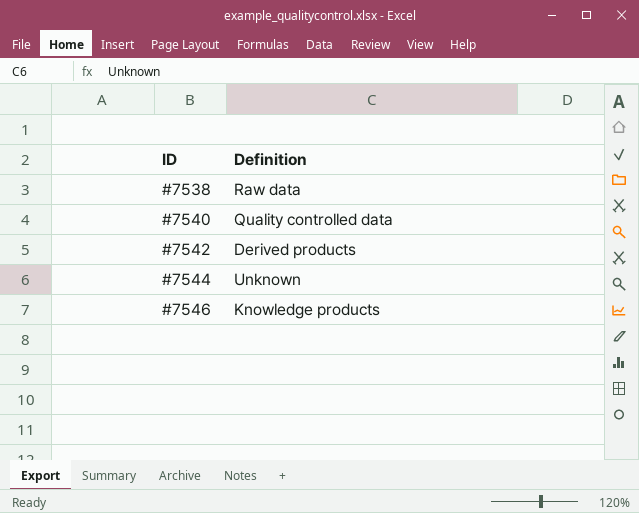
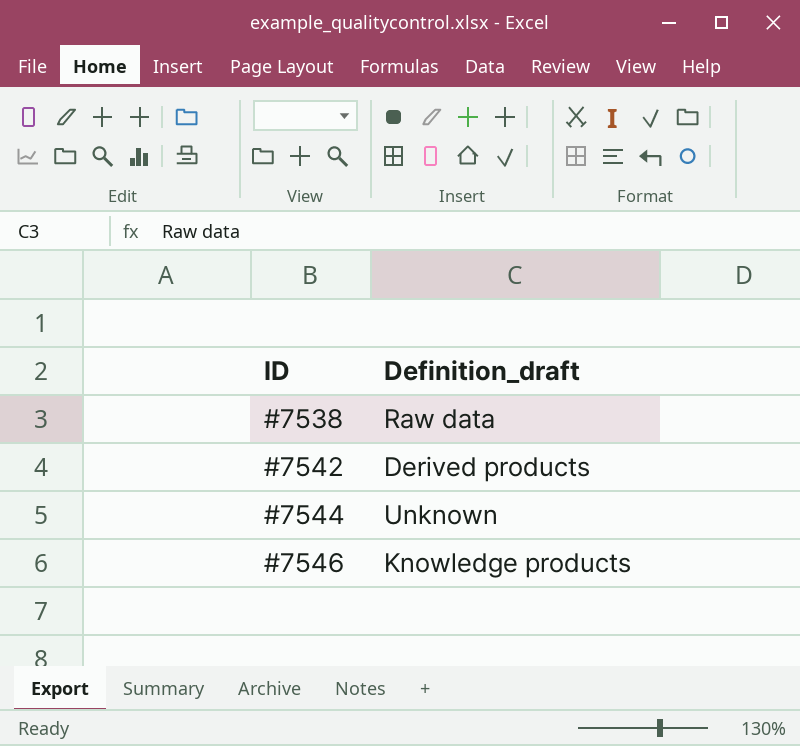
column name: Definition -> Definition_draft
row #7540: Quality controlled data -> none

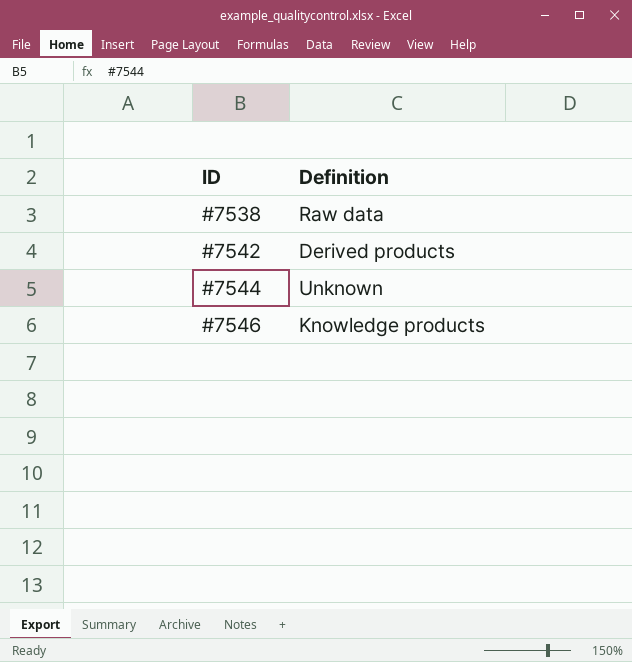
column name: Definition_draft -> Definition

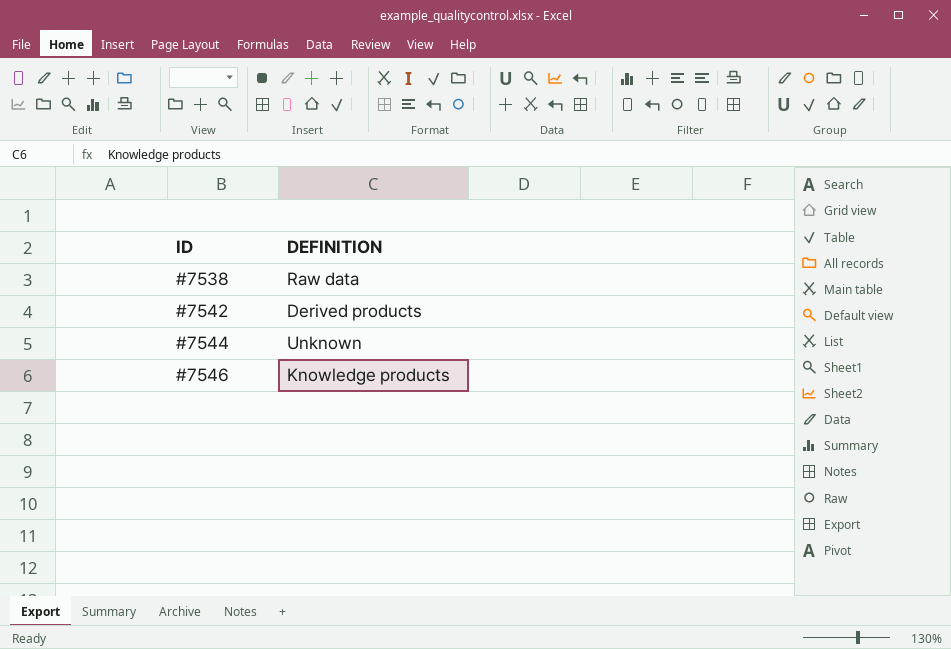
column name: Definition -> DEFINITION

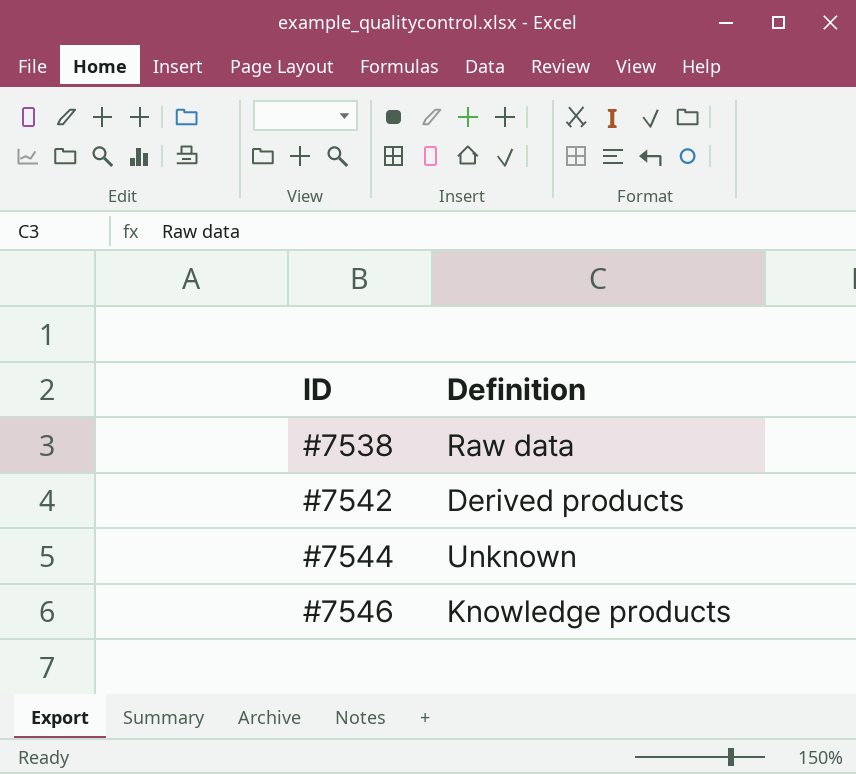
column name: DEFINITION -> Definition

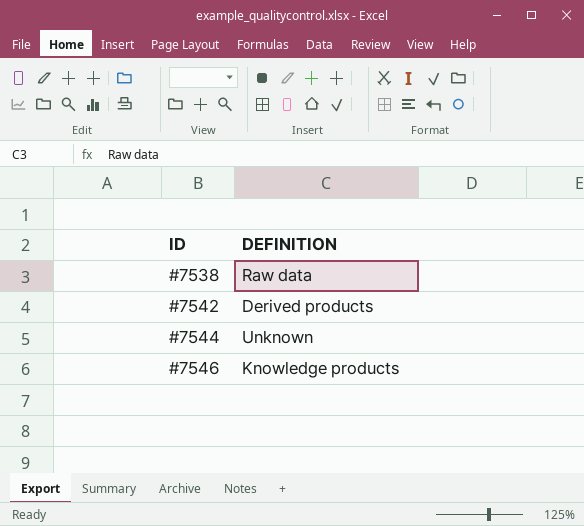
column name: Definition -> DEFINITION

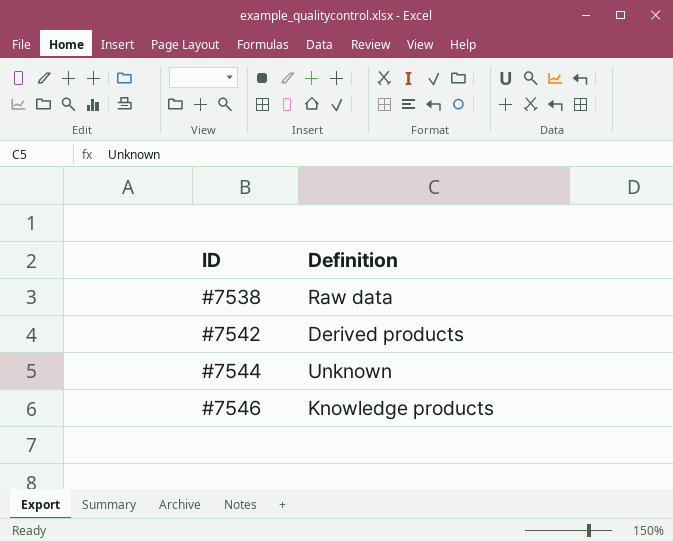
column name: DEFINITION -> Definition

